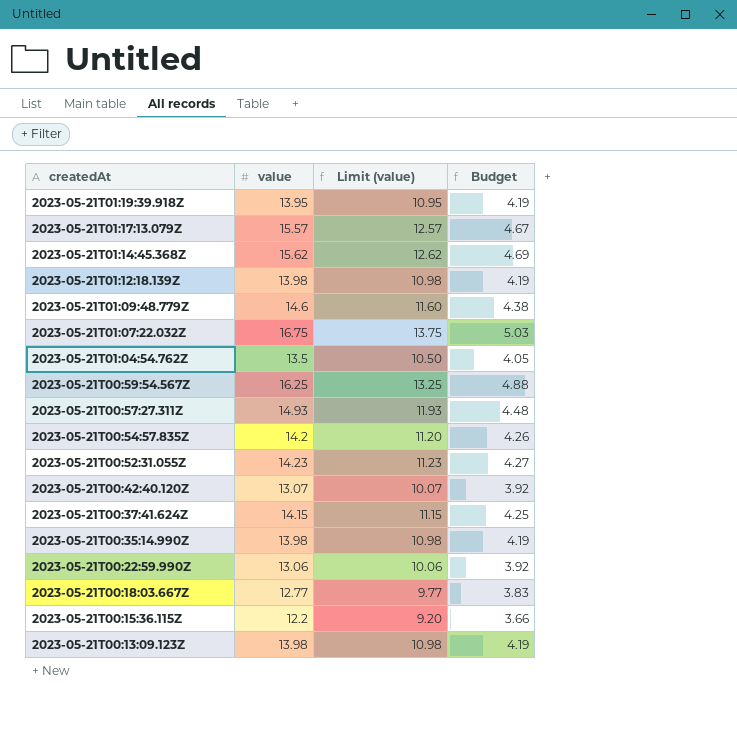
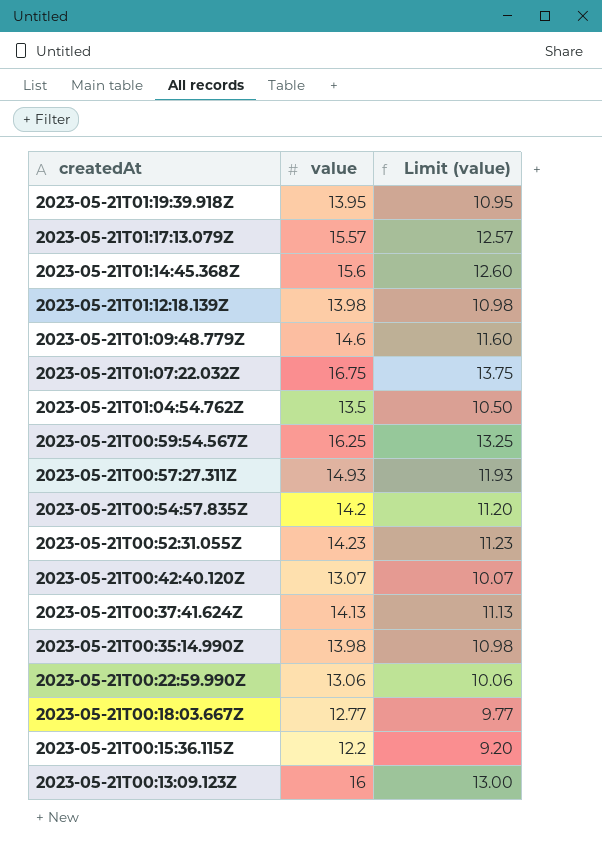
column Budget | formula: [value] * 0.3 -> none
2023-05-21T01:14:45.368Z | value: 15.62 -> 15.6
2023-05-21T01:14:45.368Z | Limit (value): 12.62 -> 12.60
2023-05-21T00:37:41.624Z | value: 14.15 -> 14.13
2023-05-21T00:37:41.624Z | Limit (value): 11.15 -> 11.13
2023-05-21T00:13:09.123Z | value: 13.98 -> 16
2023-05-21T00:13:09.123Z | Limit (value): 10.98 -> 13.00

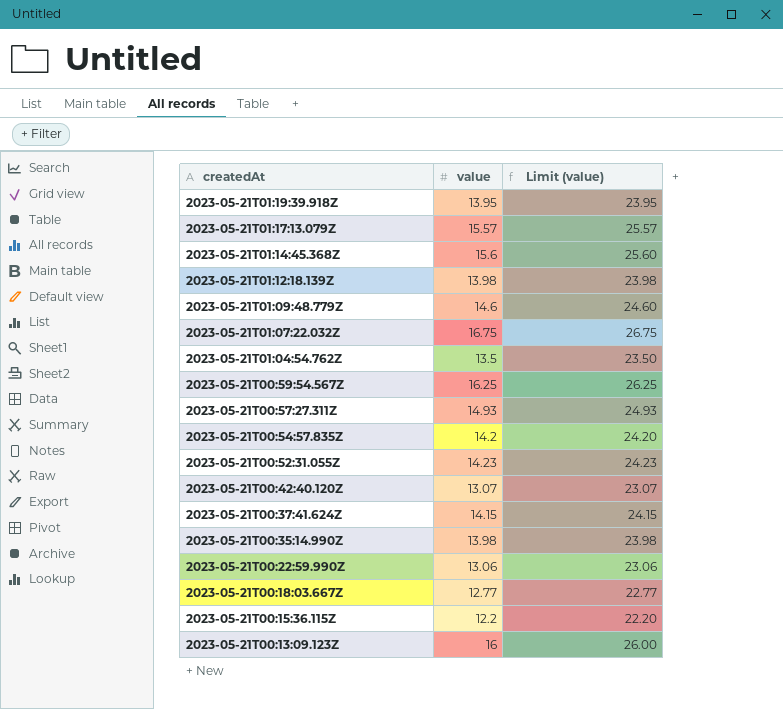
column Limit (value) | formula: [value] - 3 -> [value] + 10
2023-05-21T00:37:41.624Z | value: 14.13 -> 14.15

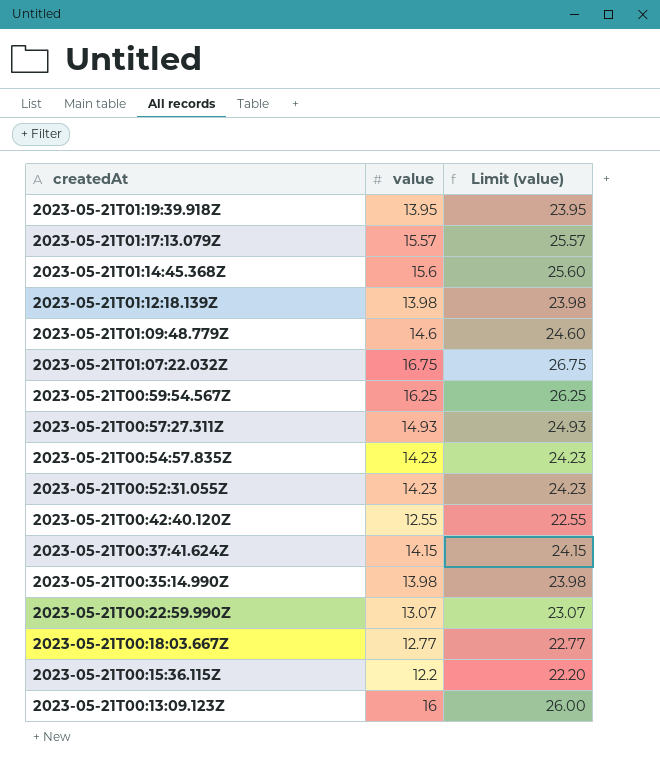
row 2023-05-21T01:04:54.762Z: 13.5 | 23.50 -> none
2023-05-21T00:54:57.835Z | value: 14.2 -> 14.23
2023-05-21T00:54:57.835Z | Limit (value): 24.20 -> 24.23
2023-05-21T00:42:40.120Z | value: 13.07 -> 12.55
2023-05-21T00:42:40.120Z | Limit (value): 23.07 -> 22.55
2023-05-21T00:22:59.990Z | value: 13.06 -> 13.07
2023-05-21T00:22:59.990Z | Limit (value): 23.06 -> 23.07

